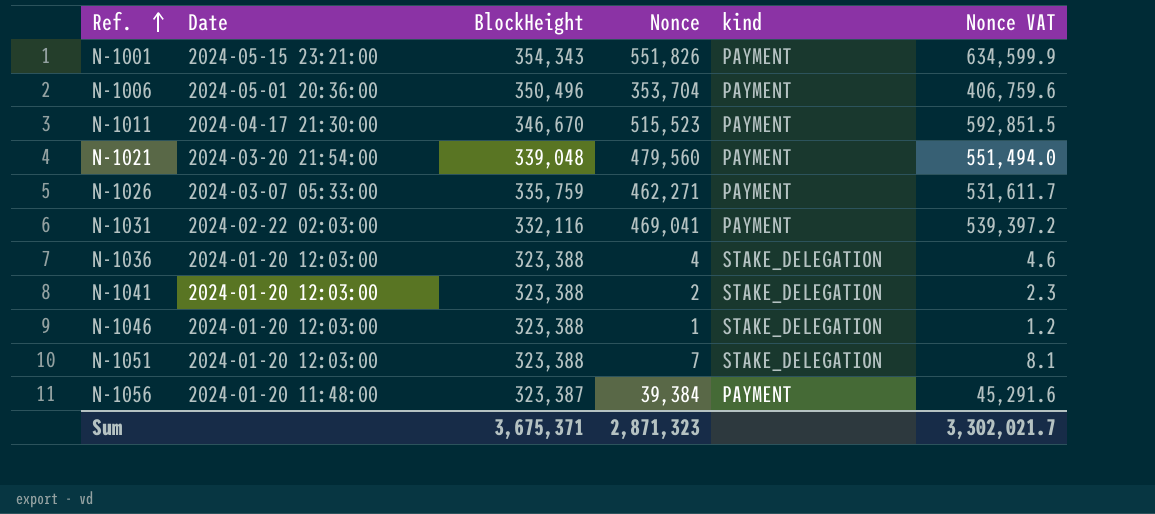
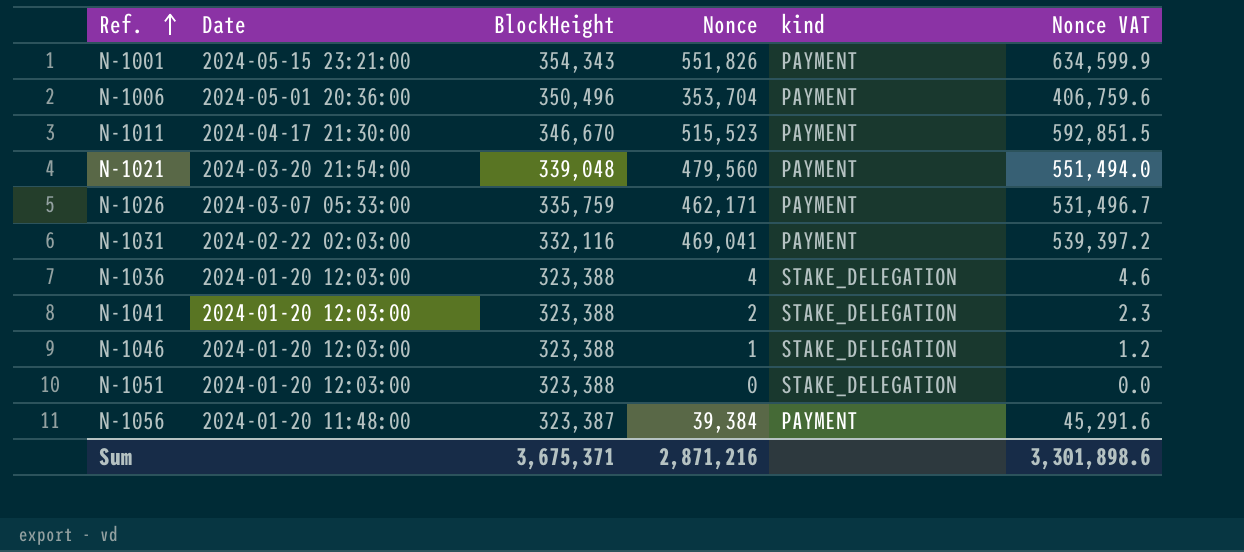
N-1026 | Nonce: 462,271 -> 462,171
N-1026 | Nonce VAT: 531,611.7 -> 531,496.7
N-1051 | Nonce: 7 -> 0
N-1051 | Nonce VAT: 8.1 -> 0.0
Sum | Nonce: 2,871,323 -> 2,871,216
Sum | Nonce VAT: 3,302,021.7 -> 3,301,898.6

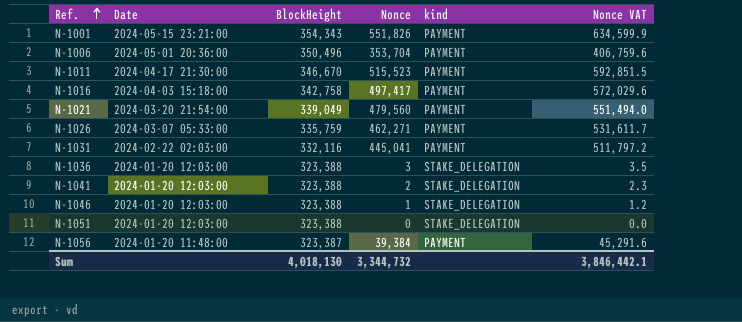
row N-1016: none -> 2024-04-03 15:18:00 | 342,758 | 497,417 | PAYMENT | 572,029.6
N-1021 | BlockHeight: 339,048 -> 339,049
N-1026 | Nonce: 462,171 -> 462,271
N-1026 | Nonce VAT: 531,496.7 -> 531,611.7
N-1031 | Nonce: 469,041 -> 445,041
N-1031 | Nonce VAT: 539,397.2 -> 511,797.2
N-1036 | Nonce: 4 -> 3
N-1036 | Nonce VAT: 4.6 -> 3.5
Sum | BlockHeight: 3,675,371 -> 4,018,130
Sum | Nonce: 2,871,216 -> 3,344,732
Sum | Nonce VAT: 3,301,898.6 -> 3,846,442.1

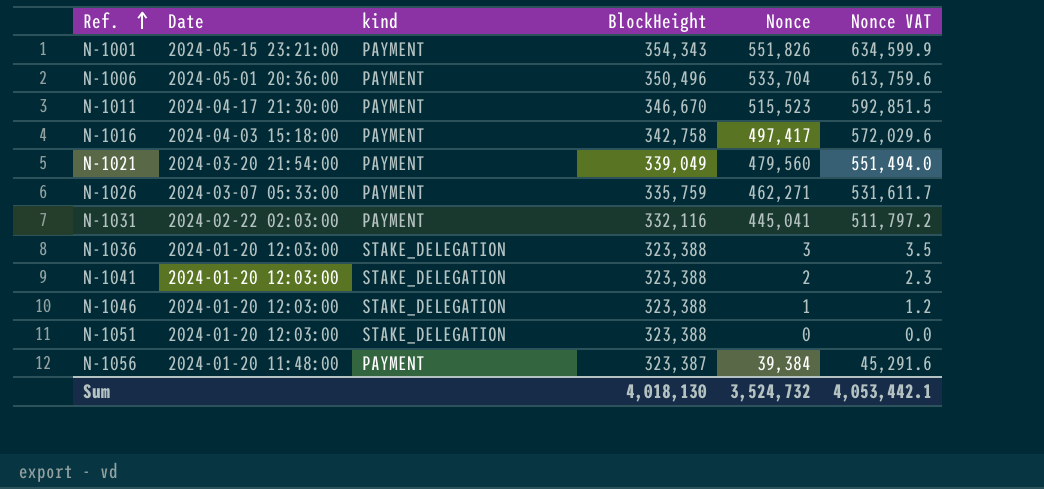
column kind | position: 5 -> 3
N-1006 | Nonce: 353,704 -> 533,704
N-1006 | Nonce VAT: 406,759.6 -> 613,759.6
Sum | Nonce: 3,344,732 -> 3,524,732
Sum | Nonce VAT: 3,846,442.1 -> 4,053,442.1

